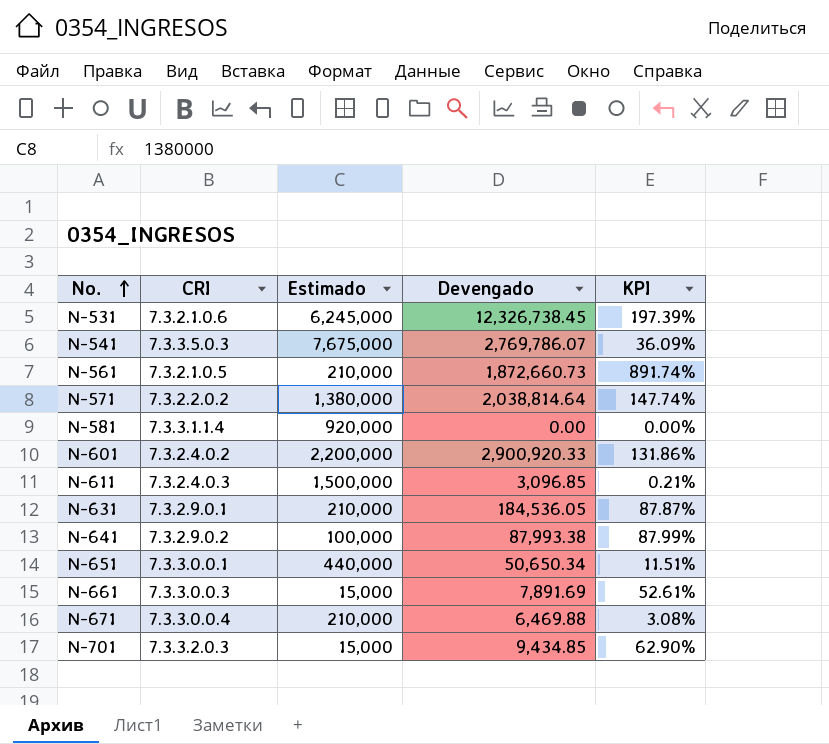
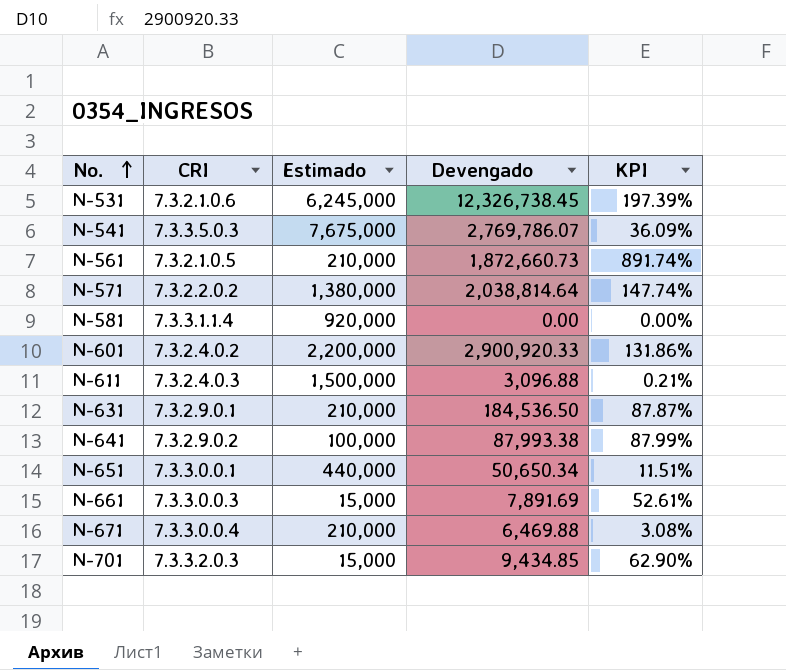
N-611 | Devengado: 3,096.85 -> 3,096.88
N-631 | Devengado: 184,536.05 -> 184,536.50

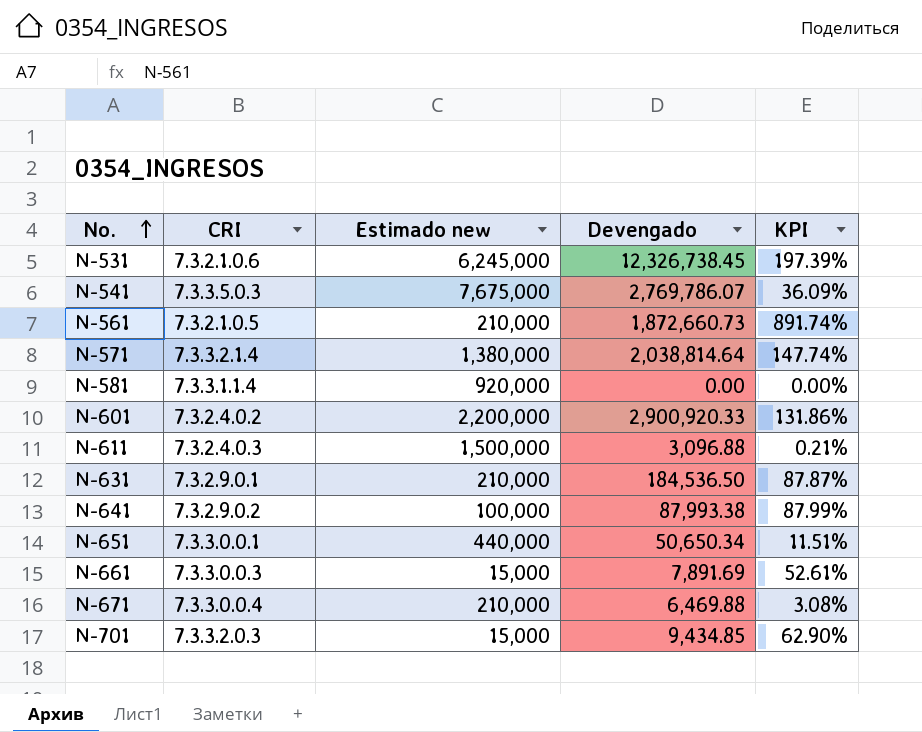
column name: Estimado -> Estimado new
N-571 | CRI: 7.3.2.2.0.2 -> 7.3.3.2.1.4

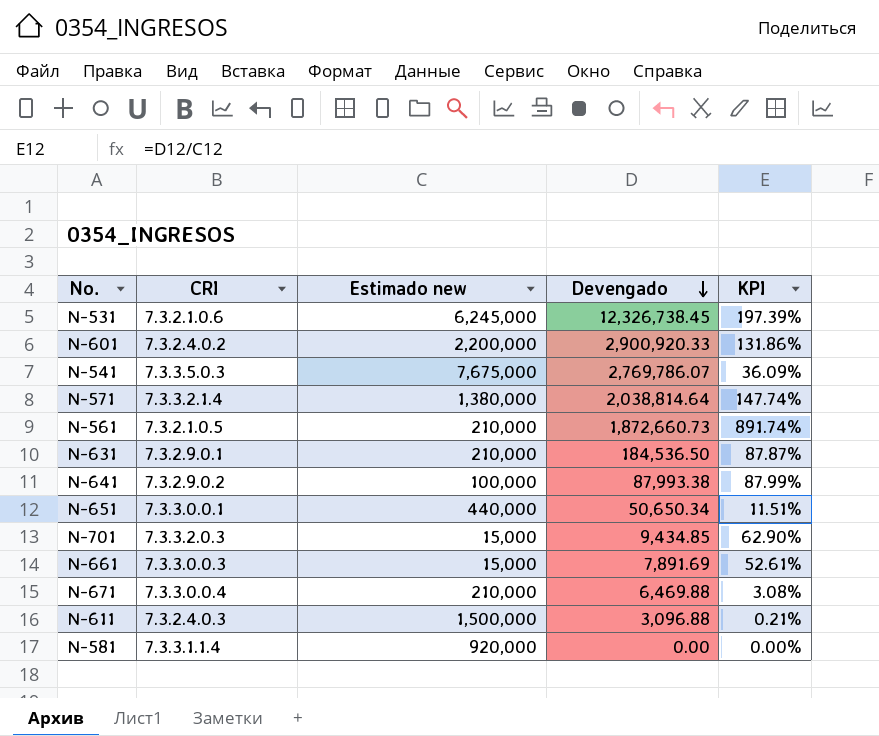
row order: No. ascending -> Devengado descending

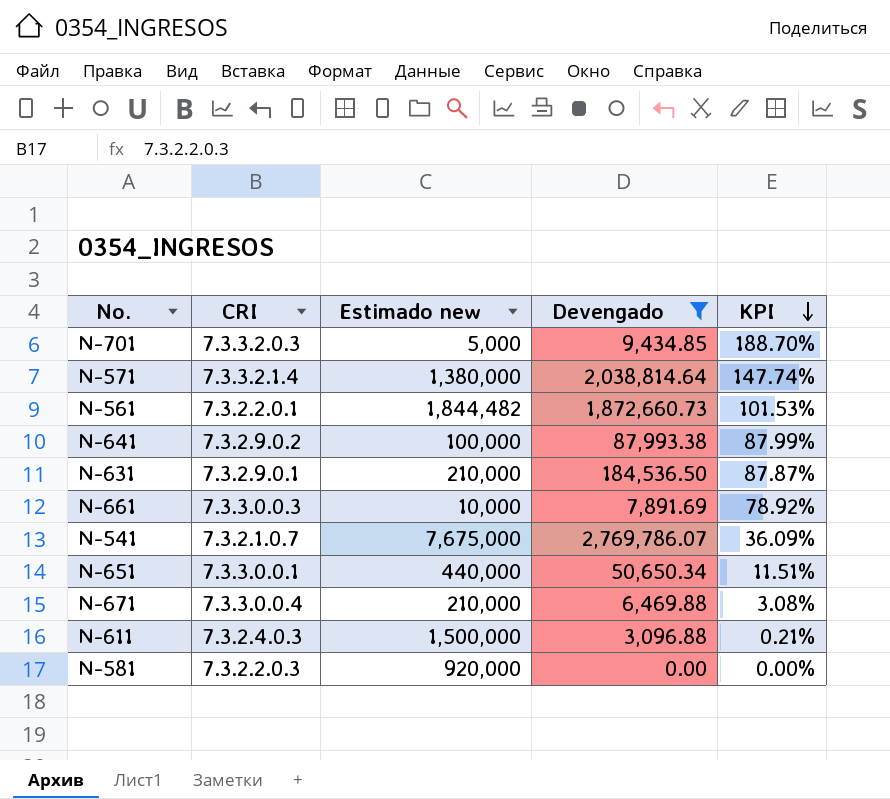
filter: none -> Devengado <= 2,769,786.07
row order: Devengado descending -> KPI descending
N-701 | Estimado new: 15,000 -> 5,000
N-701 | KPI: 62.90% -> 188.70%
N-561 | CRI: 7.3.2.1.0.5 -> 7.3.2.2.0.1
N-561 | Estimado new: 210,000 -> 1,844,482
N-561 | KPI: 891.74% -> 101.53%
N-661 | Estimado new: 15,000 -> 10,000
N-661 | KPI: 52.61% -> 78.92%
N-541 | CRI: 7.3.3.5.0.3 -> 7.3.2.1.0.7
N-581 | CRI: 7.3.3.1.1.4 -> 7.3.2.2.0.3

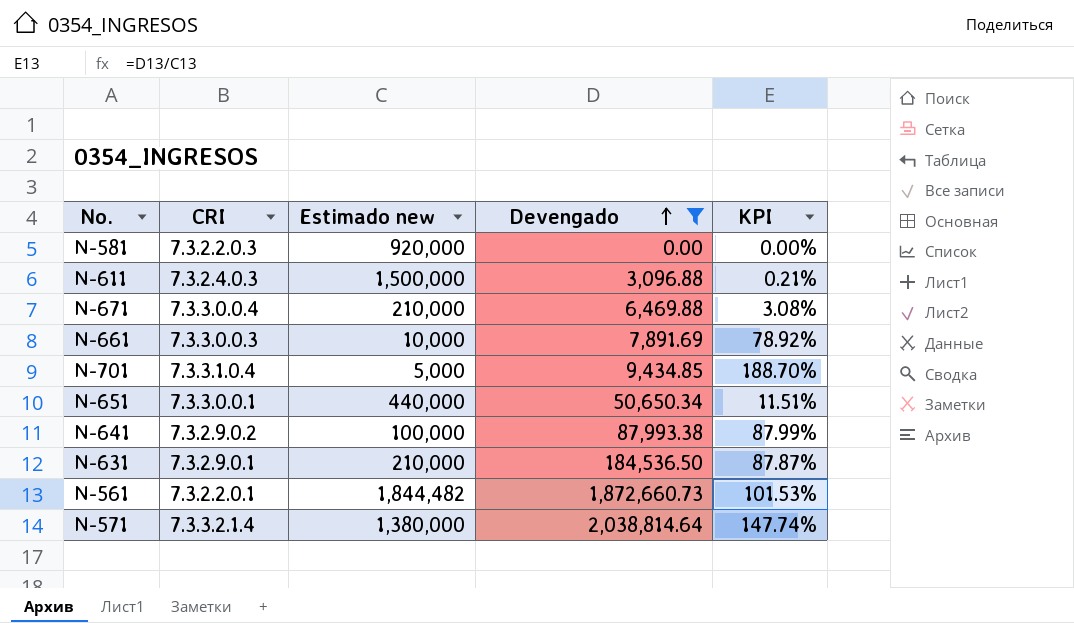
row order: KPI descending -> Devengado ascending
row N-541: 7.3.2.1.0.7 | 7,675,000 | 2,769,786.07 | 36.09% -> none
N-701 | CRI: 7.3.3.2.0.3 -> 7.3.3.1.0.4

